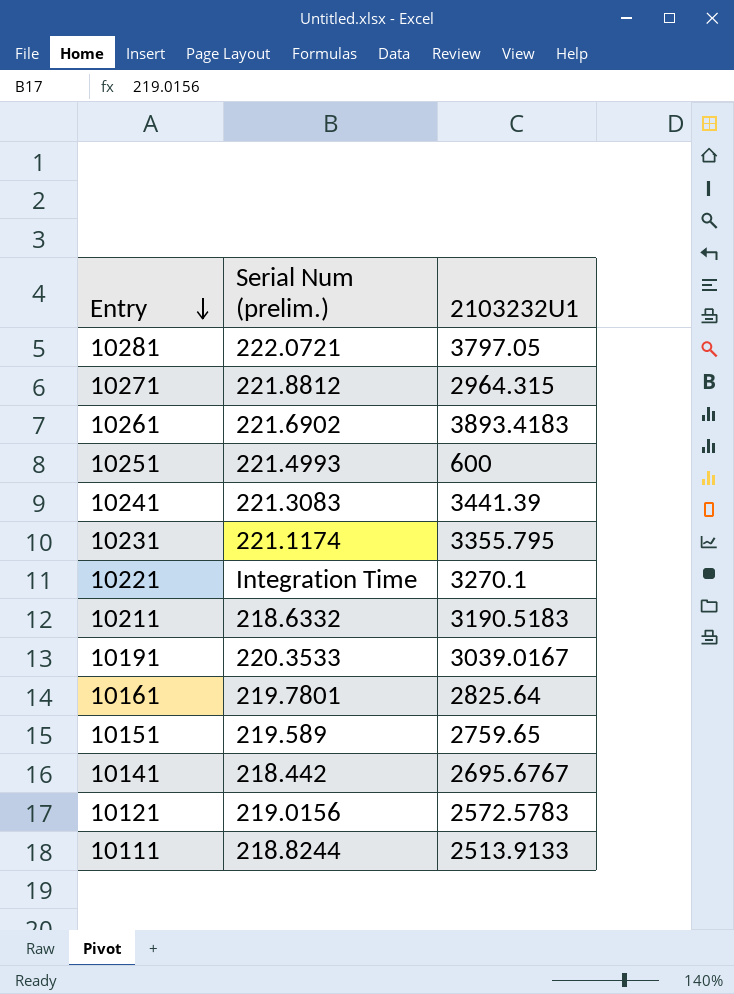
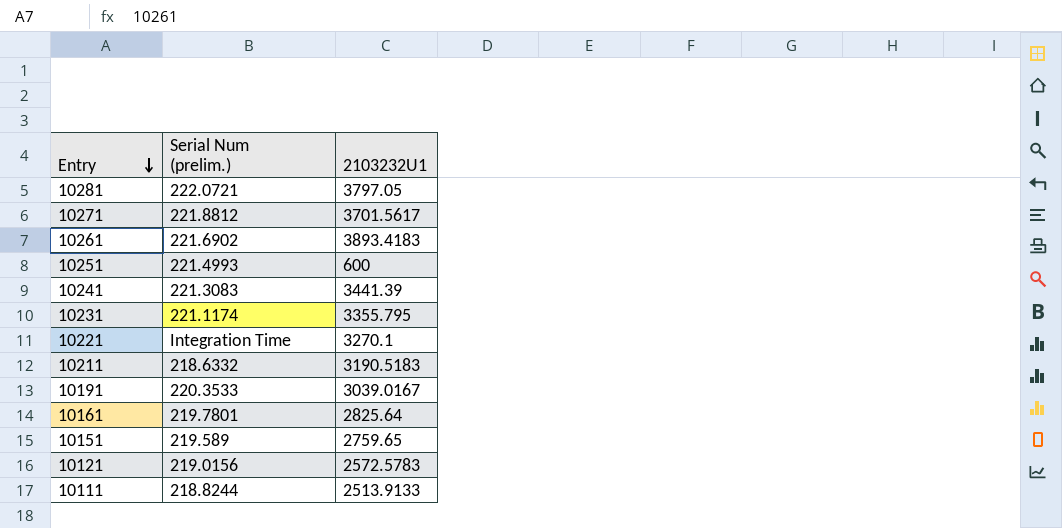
row 10141: 218.442 | 2695.6767 -> none
10271 | 2103232U1: 2964.315 -> 3701.5617

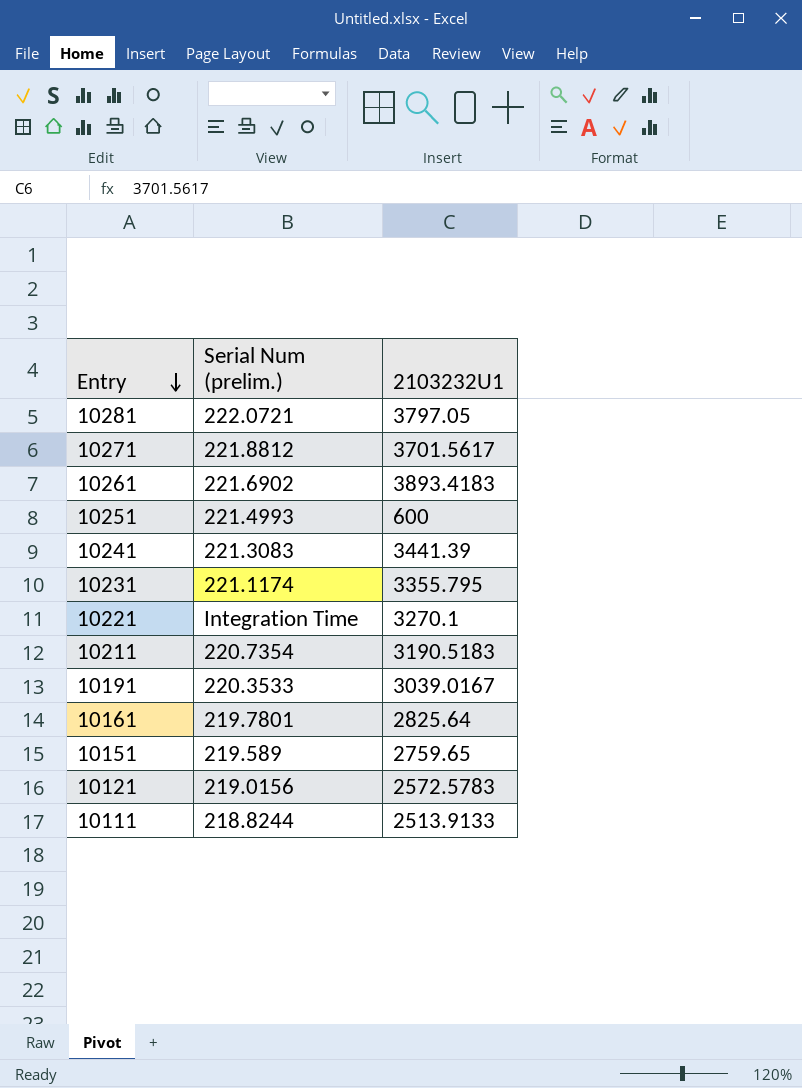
10211 | Serial Num (prelim.): 218.6332 -> 220.7354

